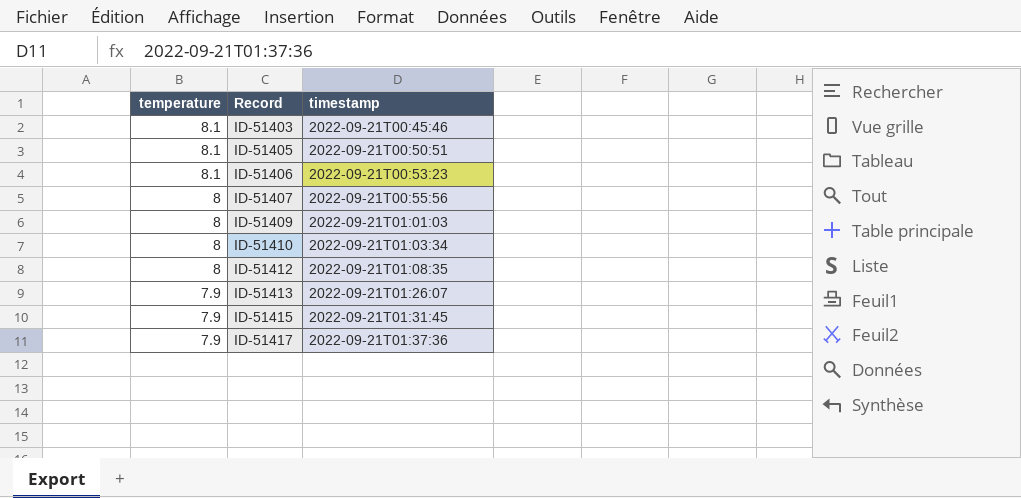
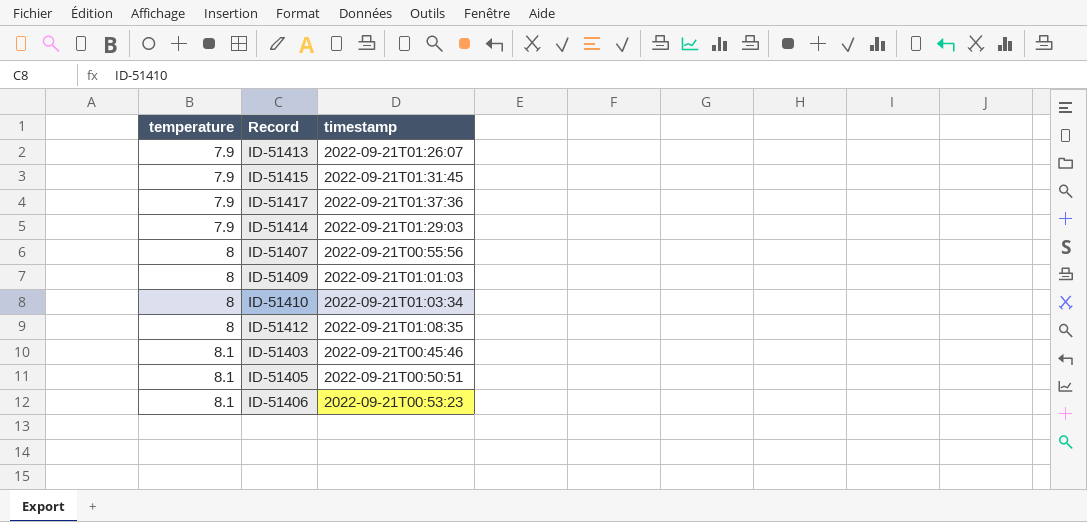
row order: temperature descending -> temperature ascending
row ID-51414: none -> 7.9 | 2022-09-21T01:29:03

